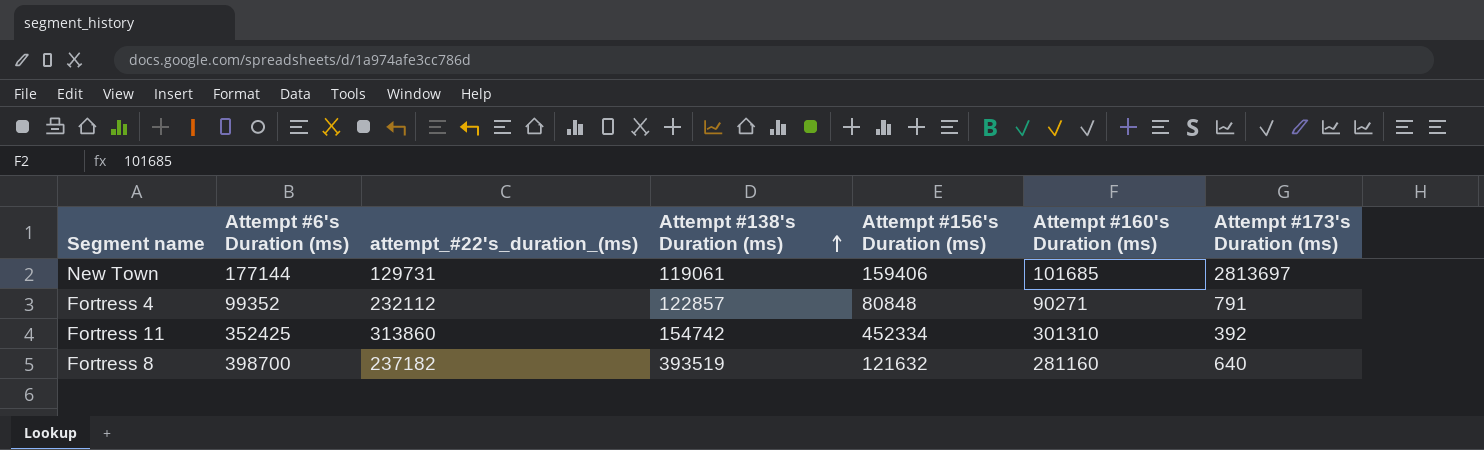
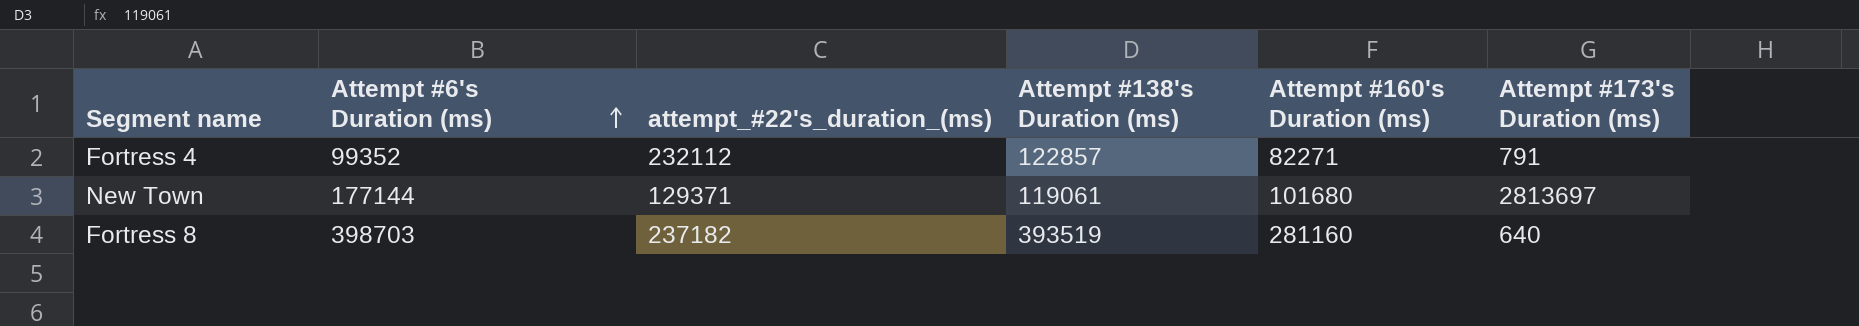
row order: Attempt #138's Duration (ms) ascending -> Attempt #6's Duration (ms) ascending
column Attempt #156's Duration (ms) | position: 5 -> none
row Fortress 11: 352425 | 313860 | 154742 | 452334 | 301310 | 392 -> none
Fortress 4 | Attempt #160's Duration (ms): 90271 -> 82271
New Town | attempt_#22's_duration_(ms): 129731 -> 129371
New Town | Attempt #160's Duration (ms): 101685 -> 101680
Fortress 8 | Attempt #6's Duration (ms): 398700 -> 398703

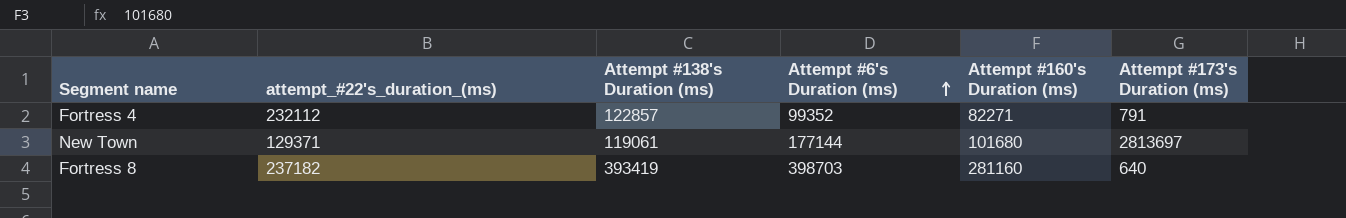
column Attempt #6's Duration (ms) | position: 2 -> 4
Fortress 8 | Attempt #138's Duration (ms): 393519 -> 393419

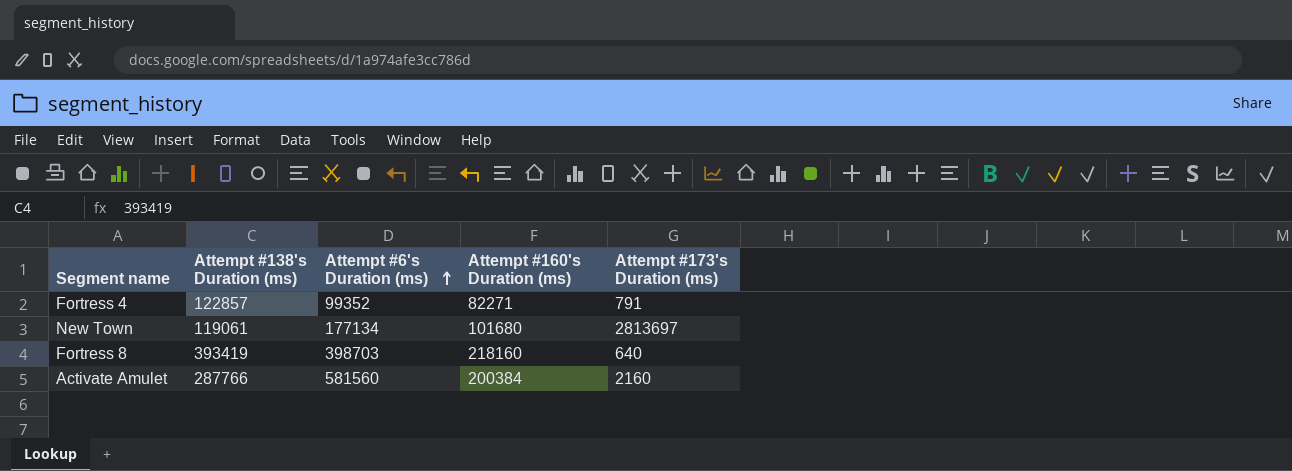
column attempt_#22's_duration_(ms) | position: 2 -> none
New Town | Attempt #6's Duration (ms): 177144 -> 177134
Fortress 8 | Attempt #160's Duration (ms): 281160 -> 218160
row Activate Amulet: none -> 287766 | 581560 | 200384 | 2160

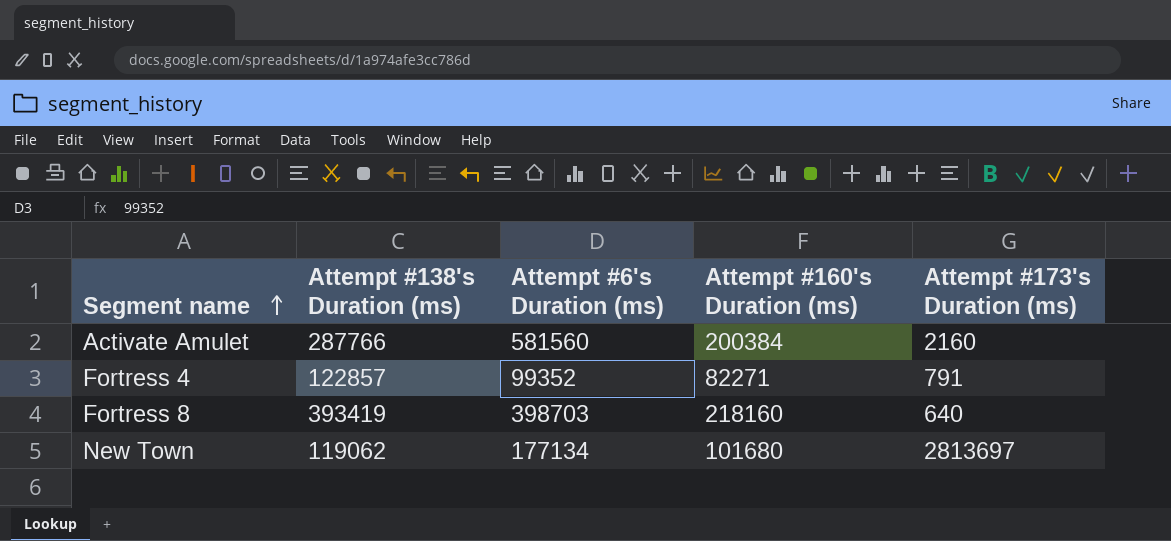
row order: Attempt #6's Duration (ms) ascending -> Segment name ascending
New Town | Attempt #138's Duration (ms): 119061 -> 119062

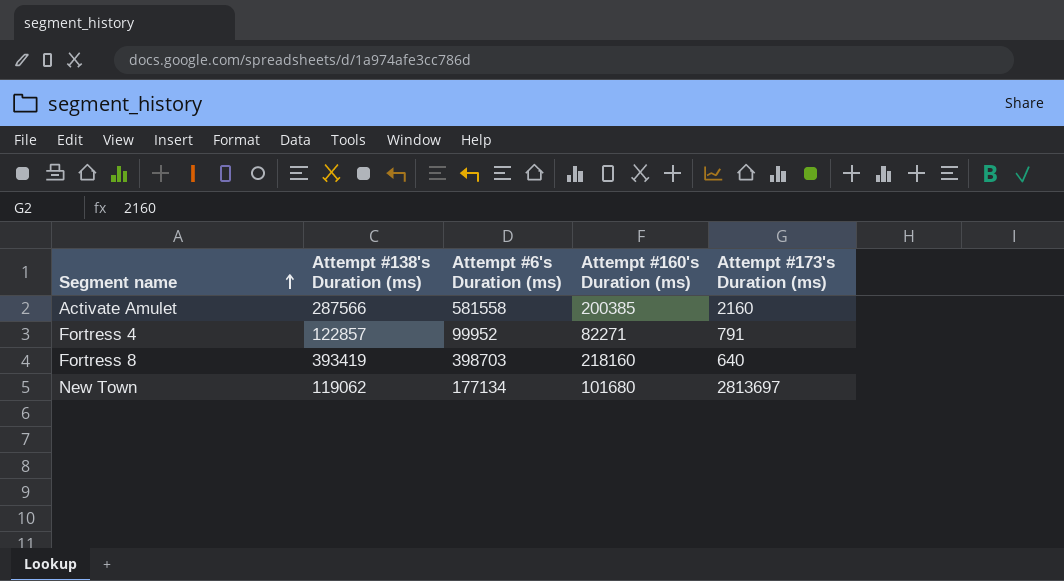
Activate Amulet | Attempt #138's Duration (ms): 287766 -> 287566
Activate Amulet | Attempt #6's Duration (ms): 581560 -> 581558
Activate Amulet | Attempt #160's Duration (ms): 200384 -> 200385
Fortress 4 | Attempt #6's Duration (ms): 99352 -> 99952

